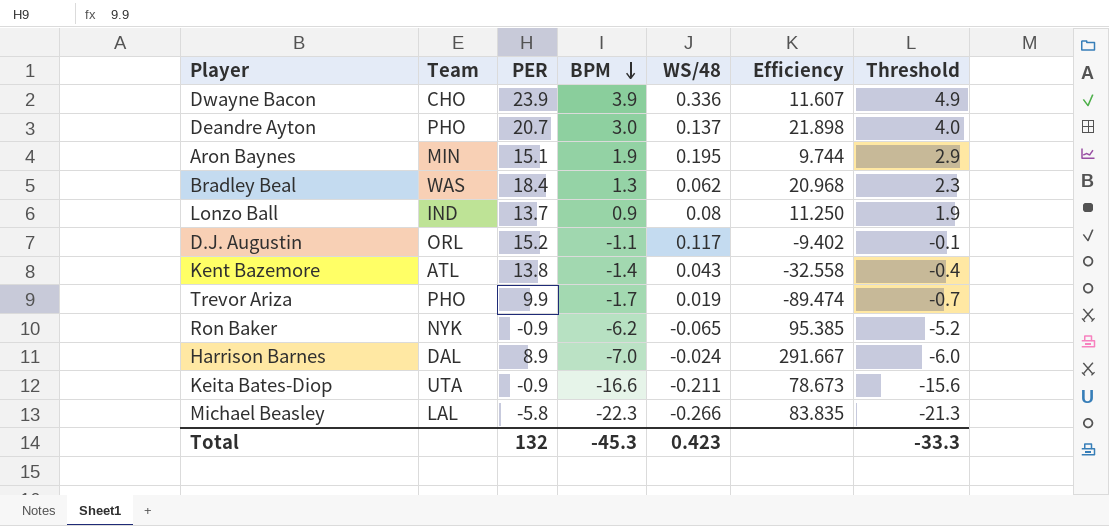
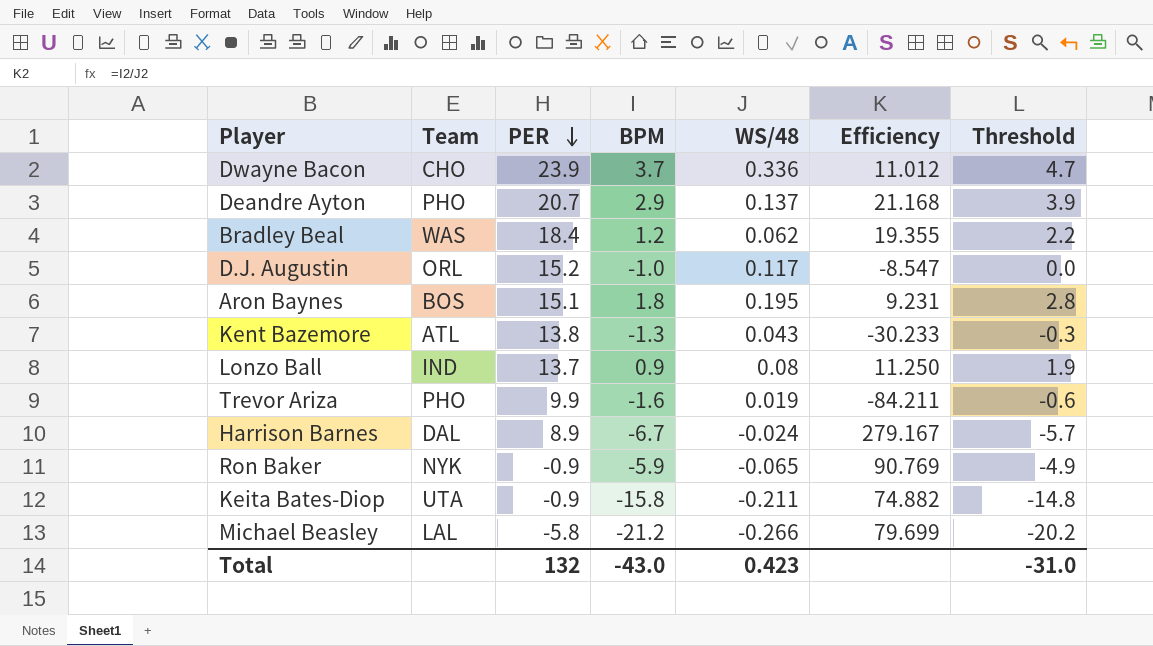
row order: BPM descending -> PER descending
Dwayne Bacon | BPM: 3.9 -> 3.7
Dwayne Bacon | Efficiency: 11.607 -> 11.012
Dwayne Bacon | Threshold: 4.9 -> 4.7
Deandre Ayton | BPM: 3.0 -> 2.9
Deandre Ayton | Efficiency: 21.898 -> 21.168
Deandre Ayton | Threshold: 4.0 -> 3.9
Bradley Beal | BPM: 1.3 -> 1.2
Bradley Beal | Efficiency: 20.968 -> 19.355
Bradley Beal | Threshold: 2.3 -> 2.2
D.J. Augustin | BPM: -1.1 -> -1.0
D.J. Augustin | Efficiency: -9.402 -> -8.547
D.J. Augustin | Threshold: -0.1 -> 0.0
Aron Baynes | Team: MIN -> BOS
Aron Baynes | BPM: 1.9 -> 1.8
Aron Baynes | Efficiency: 9.744 -> 9.231
Aron Baynes | Threshold: 2.9 -> 2.8
Kent Bazemore | BPM: -1.4 -> -1.3
Kent Bazemore | Efficiency: -32.558 -> -30.233
Kent Bazemore | Threshold: -0.4 -> -0.3
Trevor Ariza | BPM: -1.7 -> -1.6
Trevor Ariza | Efficiency: -89.474 -> -84.211
Trevor Ariza | Threshold: -0.7 -> -0.6
Harrison Barnes | BPM: -7.0 -> -6.7
Harrison Barnes | Efficiency: 291.667 -> 279.167
Harrison Barnes | Threshold: -6.0 -> -5.7
Ron Baker | BPM: -6.2 -> -5.9
Ron Baker | Efficiency: 95.385 -> 90.769
Ron Baker | Threshold: -5.2 -> -4.9
Keita Bates-Diop | BPM: -16.6 -> -15.8
Keita Bates-Diop | Efficiency: 78.673 -> 74.882
Keita Bates-Diop | Threshold: -15.6 -> -14.8
Michael Beasley | BPM: -22.3 -> -21.2
Michael Beasley | Efficiency: 83.835 -> 79.699
Michael Beasley | Threshold: -21.3 -> -20.2
Total | BPM: -45.3 -> -43.0
Total | Threshold: -33.3 -> -31.0

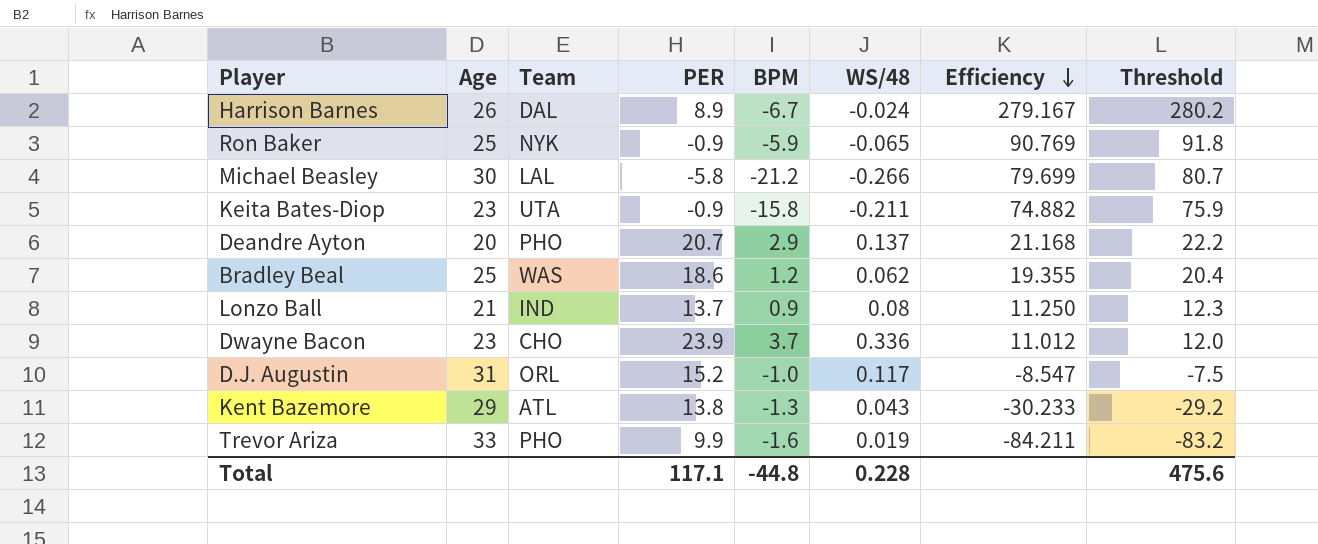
row order: PER descending -> Efficiency descending
column Age | position: none -> 2
column Threshold | formula: [BPM] + 1 -> [Efficiency] + 1
row Aron Baynes: BOS | 15.1 | 1.8 | 0.195 | 9.231 | 2.8 -> none
Bradley Beal | PER: 18.4 -> 18.6
Total | PER: 132 -> 117.1
Total | BPM: -43.0 -> -44.8
Total | WS/48: 0.423 -> 0.228
Total | Threshold: -31.0 -> 475.6

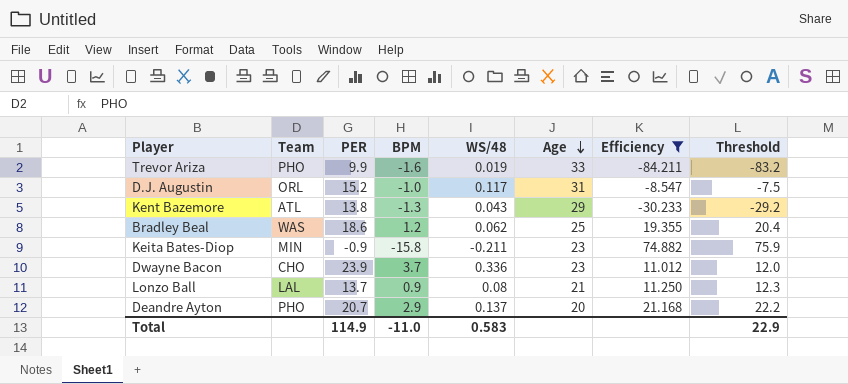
filter: none -> Efficiency <= 74.882
row order: Efficiency descending -> Age descending
column Age | position: 2 -> 6
Keita Bates-Diop | Team: UTA -> MIN
Lonzo Ball | Team: IND -> LAL
Total | PER: 117.1 -> 114.9
Total | BPM: -44.8 -> -11.0
Total | WS/48: 0.228 -> 0.583
Total | Threshold: 475.6 -> 22.9

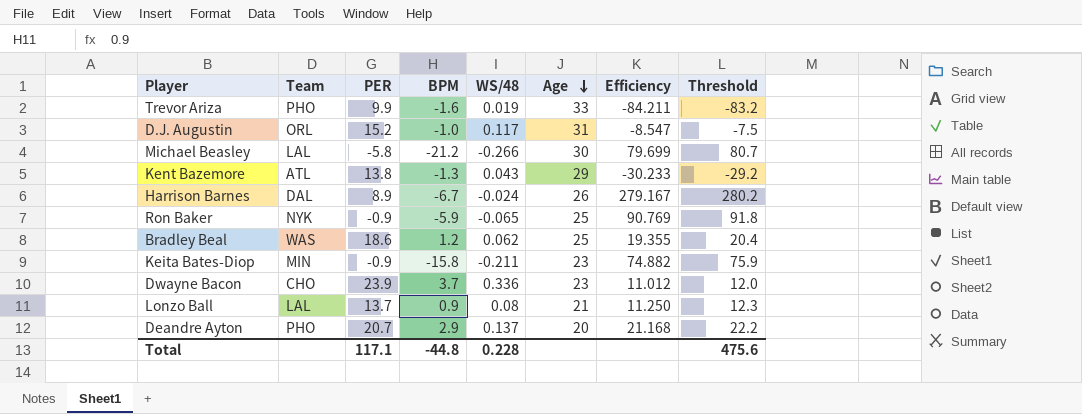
filter: Efficiency <= 74.882 -> none
Total | PER: 114.9 -> 117.1
Total | BPM: -11.0 -> -44.8
Total | WS/48: 0.583 -> 0.228
Total | Threshold: 22.9 -> 475.6

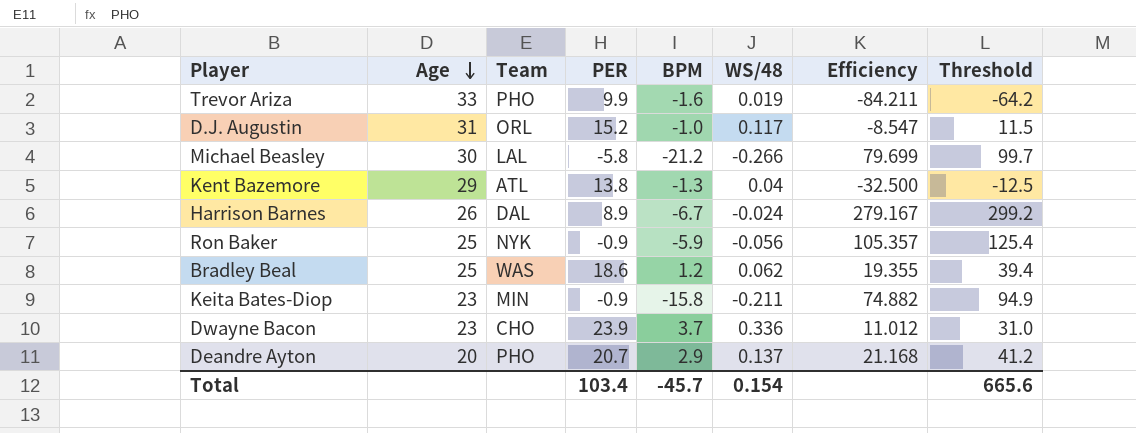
column Age | position: 6 -> 2
column Threshold | formula: [Efficiency] + 1 -> [Efficiency] + 20
row Lonzo Ball: LAL | 13.7 | 0.9 | 0.08 | 21 | 11.250 | 12.3 -> none
Kent Bazemore | WS/48: 0.043 -> 0.04
Kent Bazemore | Efficiency: -30.233 -> -32.500
Ron Baker | WS/48: -0.065 -> -0.056
Ron Baker | Efficiency: 90.769 -> 105.357
Total | PER: 117.1 -> 103.4
Total | BPM: -44.8 -> -45.7
Total | WS/48: 0.228 -> 0.154
Total | Threshold: 475.6 -> 665.6

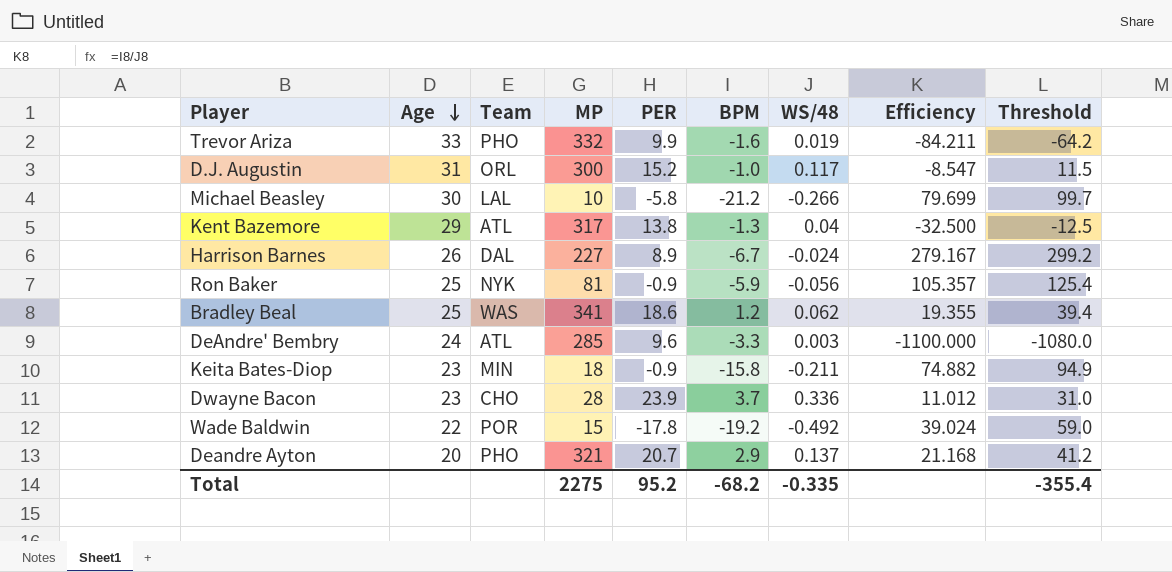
column MP | position: none -> 4
row DeAndre' Bembry: none -> 24 | ATL | 285 | 9.6 | -3.3 | 0.003 | -1100.000 | -1080.0
row Wade Baldwin: none -> 22 | POR | 15 | -17.8 | -19.2 | -0.492 | 39.024 | 59.0
Total | PER: 103.4 -> 95.2
Total | BPM: -45.7 -> -68.2
Total | WS/48: 0.154 -> -0.335
Total | Threshold: 665.6 -> -355.4

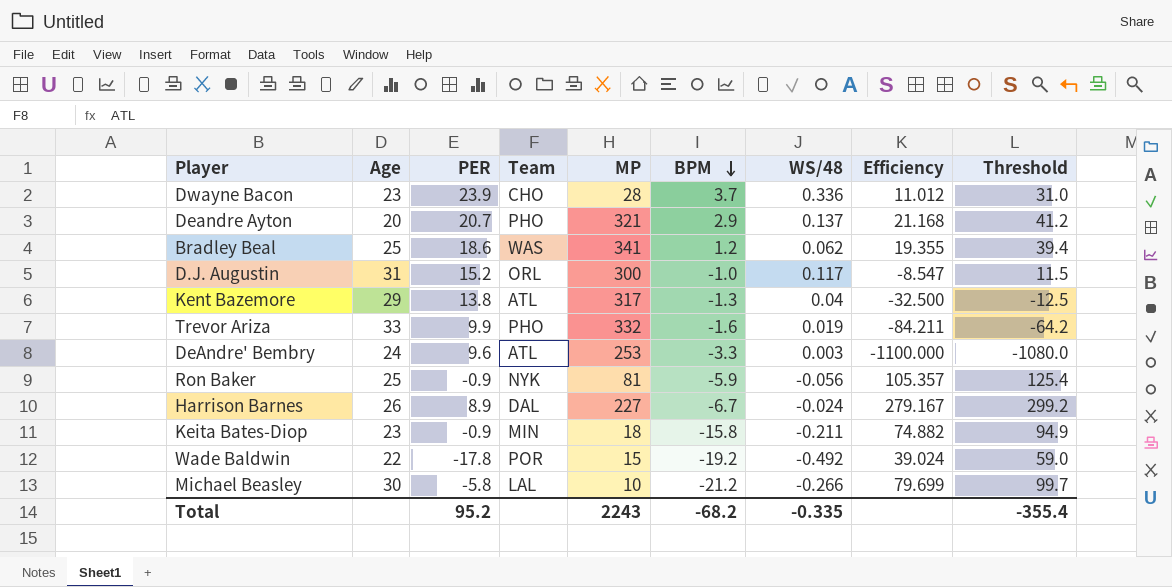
row order: Age descending -> BPM descending
column PER | position: 5 -> 3
DeAndre' Bembry | MP: 285 -> 253
Total | MP: 2275 -> 2243

